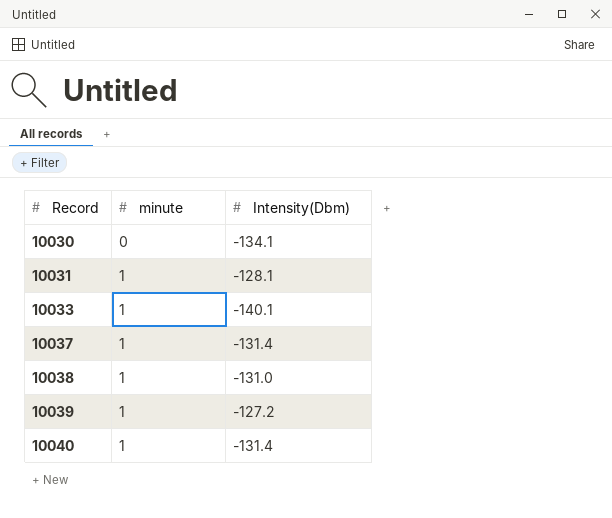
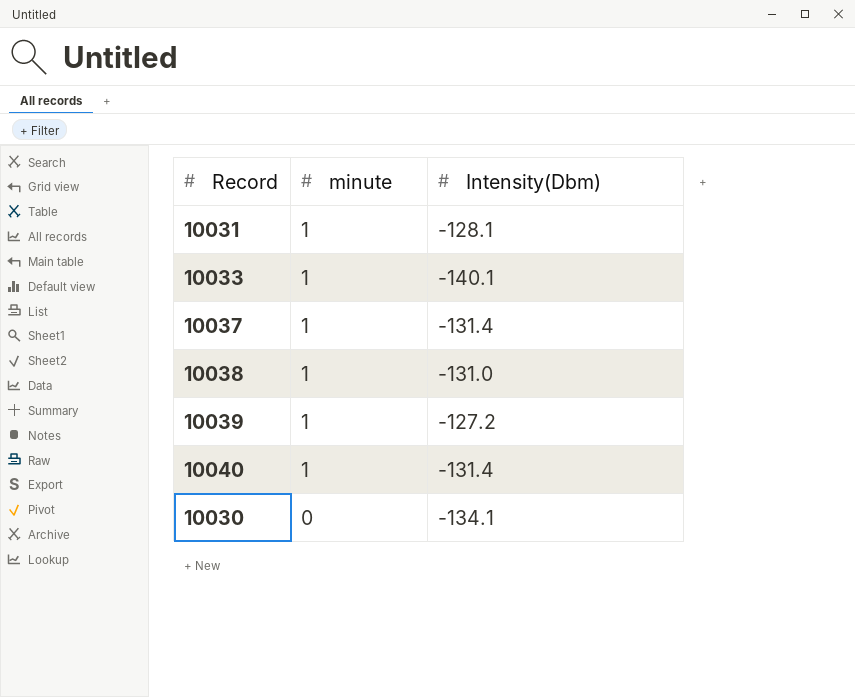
row order: Record ascending -> minute descending

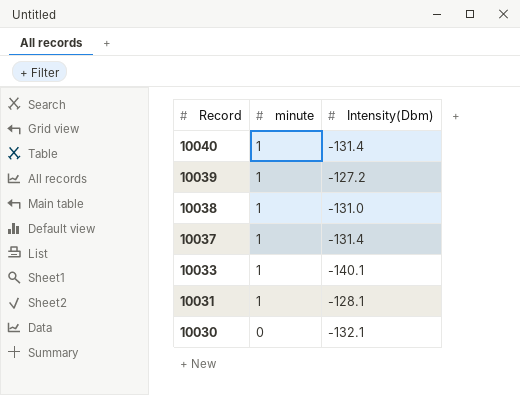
row order: minute descending -> Record descending
10030 | Intensity(Dbm): -134.1 -> -132.1

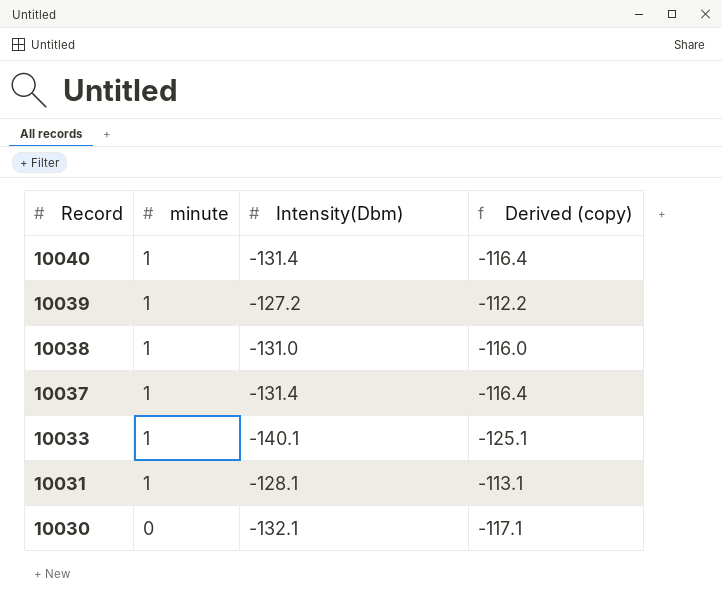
column Derived (copy) | formula: none -> [Intensity(Dbm)] + 15

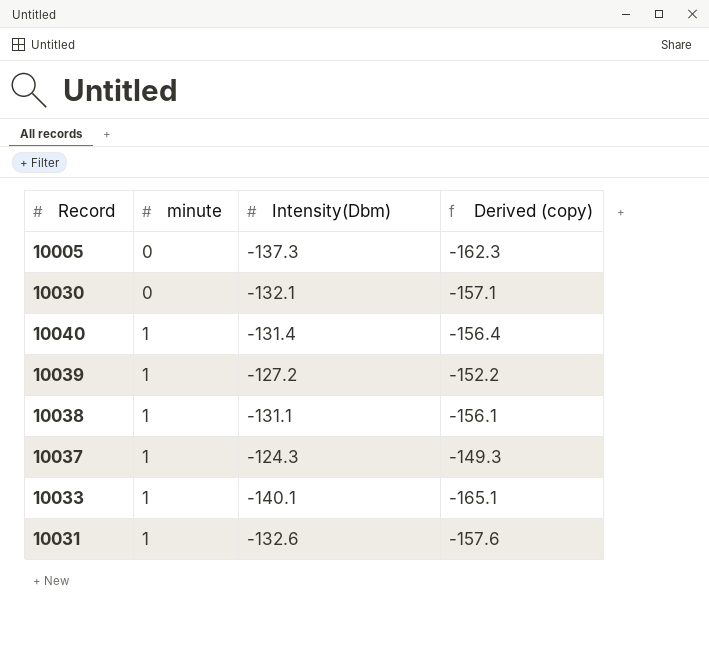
row order: Record descending -> minute ascending
column Derived (copy) | formula: [Intensity(Dbm)] + 15 -> [Intensity(Dbm)] - 25
row 10005: none -> 0 | -137.3 | -162.3
10038 | Intensity(Dbm): -131.0 -> -131.1
10037 | Intensity(Dbm): -131.4 -> -124.3
10031 | Intensity(Dbm): -128.1 -> -132.6

